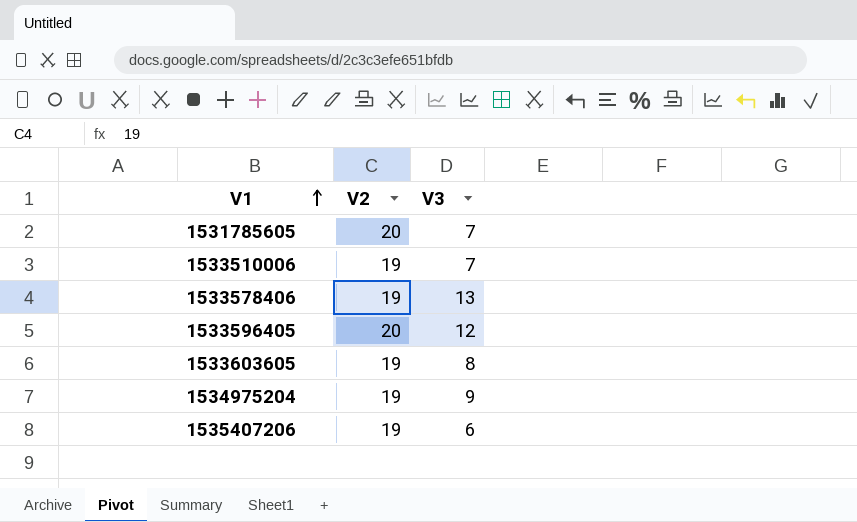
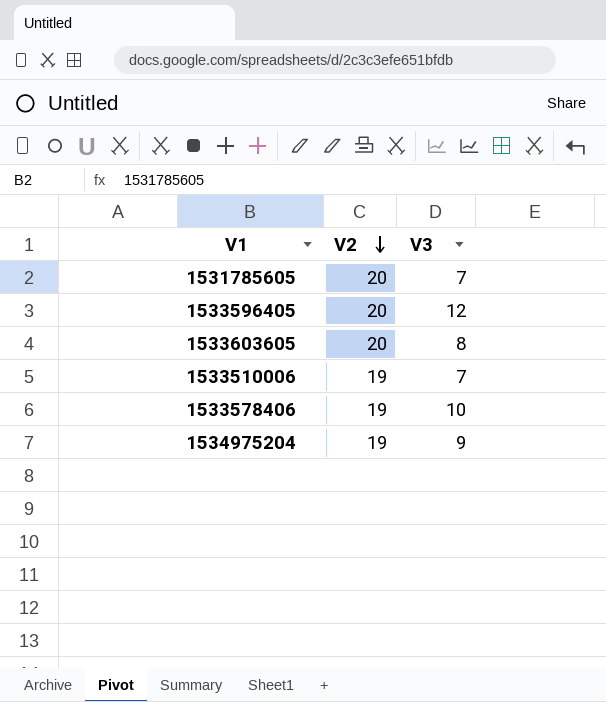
row order: V1 ascending -> V2 descending
row 1535407206: 19 | 6 -> none
1533603605 | V2: 19 -> 20
1533578406 | V3: 13 -> 10

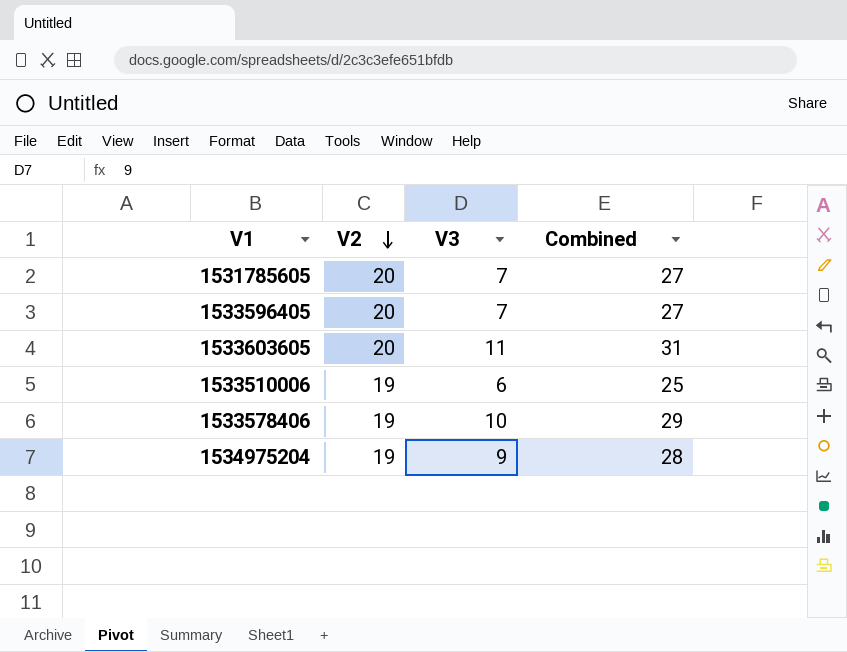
column Combined | formula: none -> [V2] + [V3]
1533596405 | V3: 12 -> 7
1533603605 | V3: 8 -> 11
1533510006 | V3: 7 -> 6

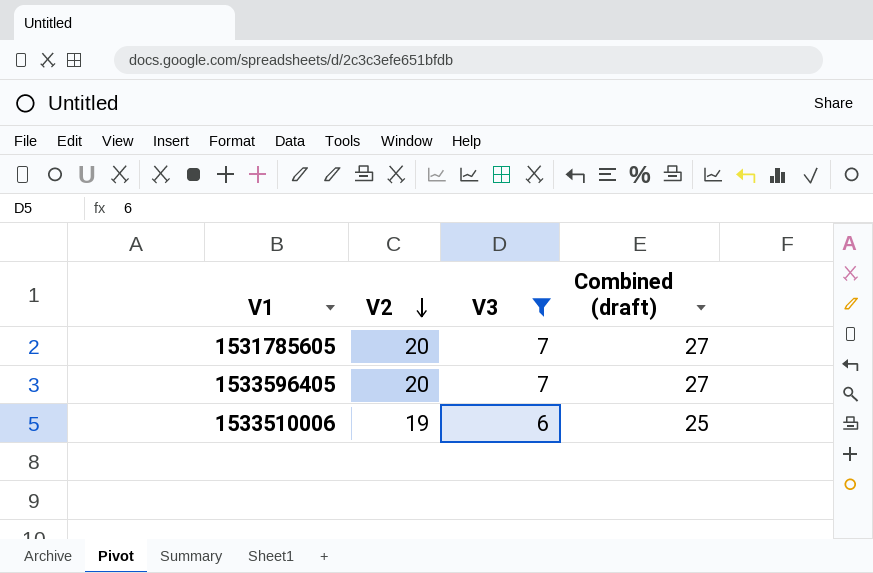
filter: none -> V3 <= 7
column name: Combined -> Combined (draft)

